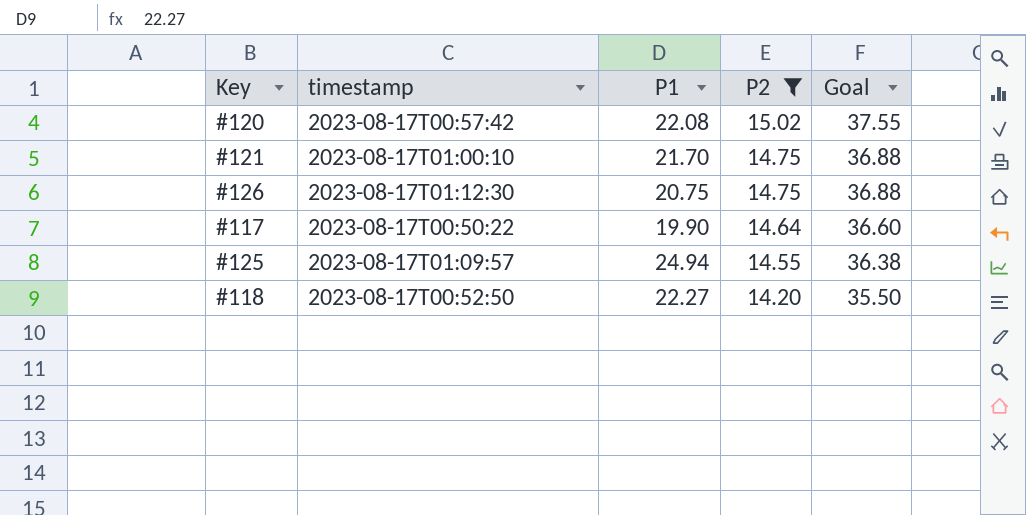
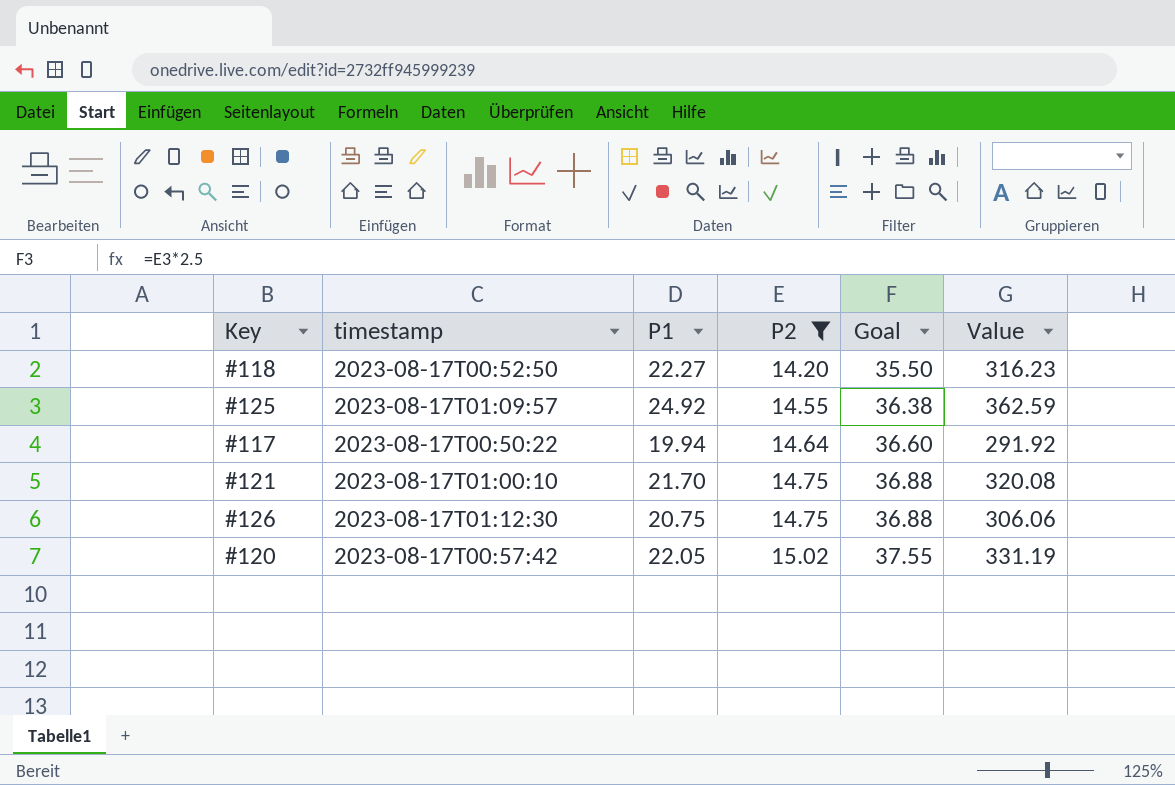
row order: P2 descending -> P2 ascending
column Value | formula: none -> [P1] * [P2]
#125 | P1: 24.94 -> 24.92
#117 | P1: 19.90 -> 19.94
#120 | P1: 22.08 -> 22.05

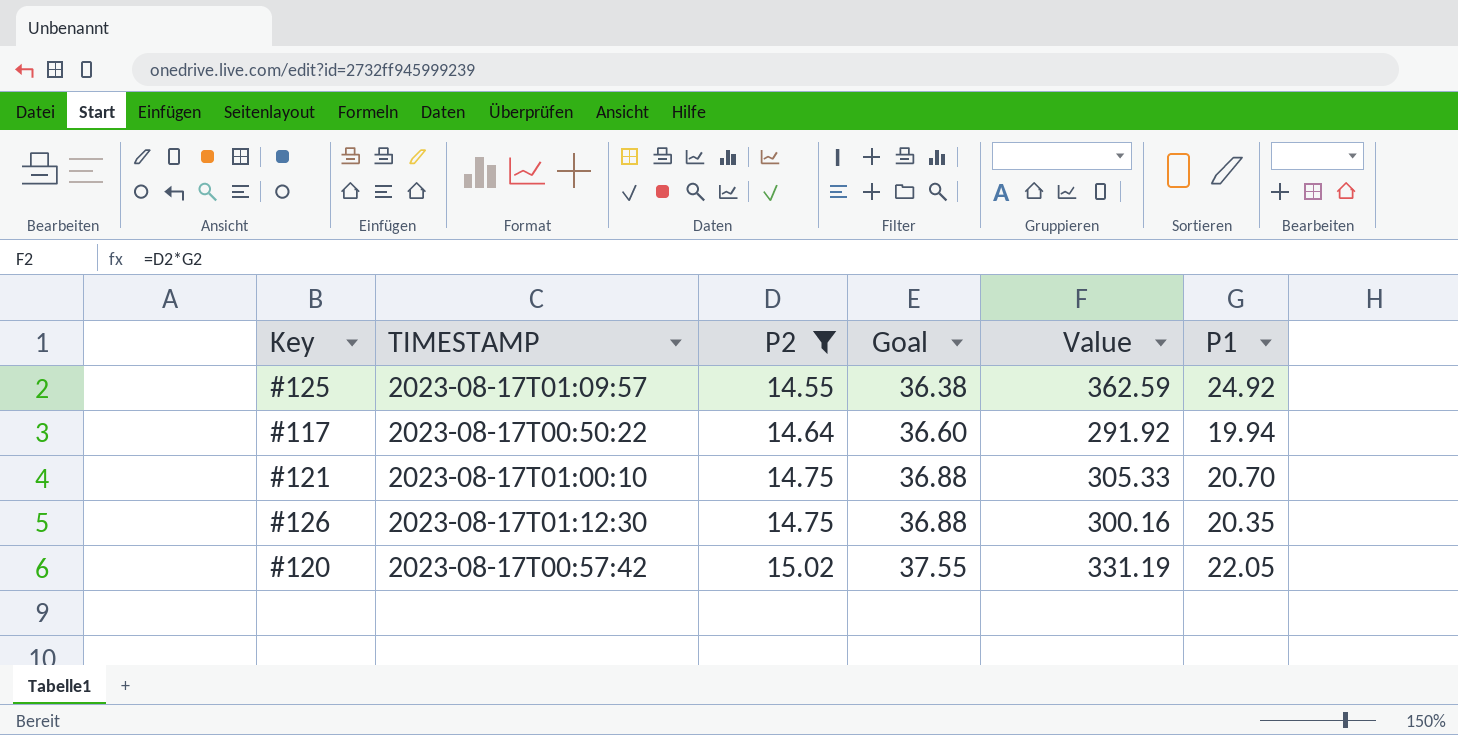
column name: timestamp -> TIMESTAMP
column P1 | position: 3 -> 6
row #118: 2023-08-17T00:52:50 | 22.27 | 14.20 | 35.50 | 316.23 -> none
#121 | Value: 320.08 -> 305.33
#121 | P1: 21.70 -> 20.70
#126 | Value: 306.06 -> 300.16
#126 | P1: 20.75 -> 20.35

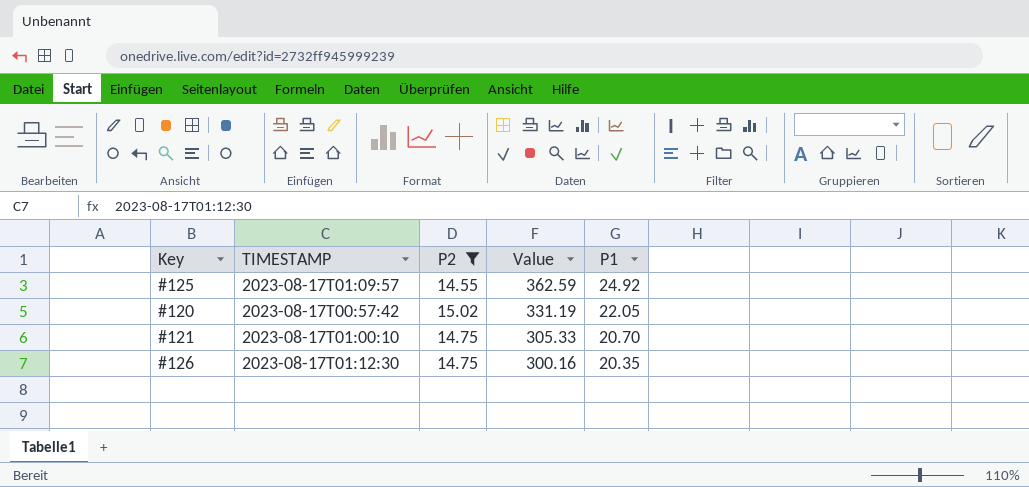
row order: P2 ascending -> Value descending
column Goal | formula: [P2] * 2.5 -> none
row #117: 2023-08-17T00:50:22 | 14.64 | 36.60 | 291.92 | 19.94 -> none

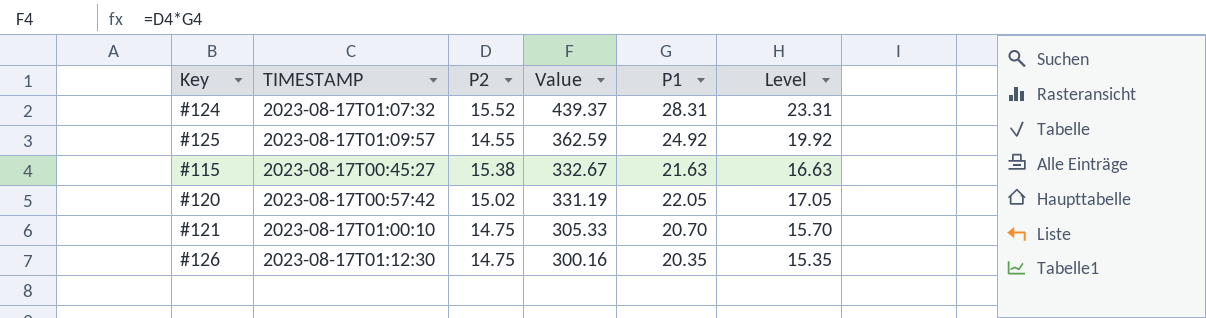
filter: P2 <= 15.02 -> none
column Level | formula: none -> [P1] - 5

